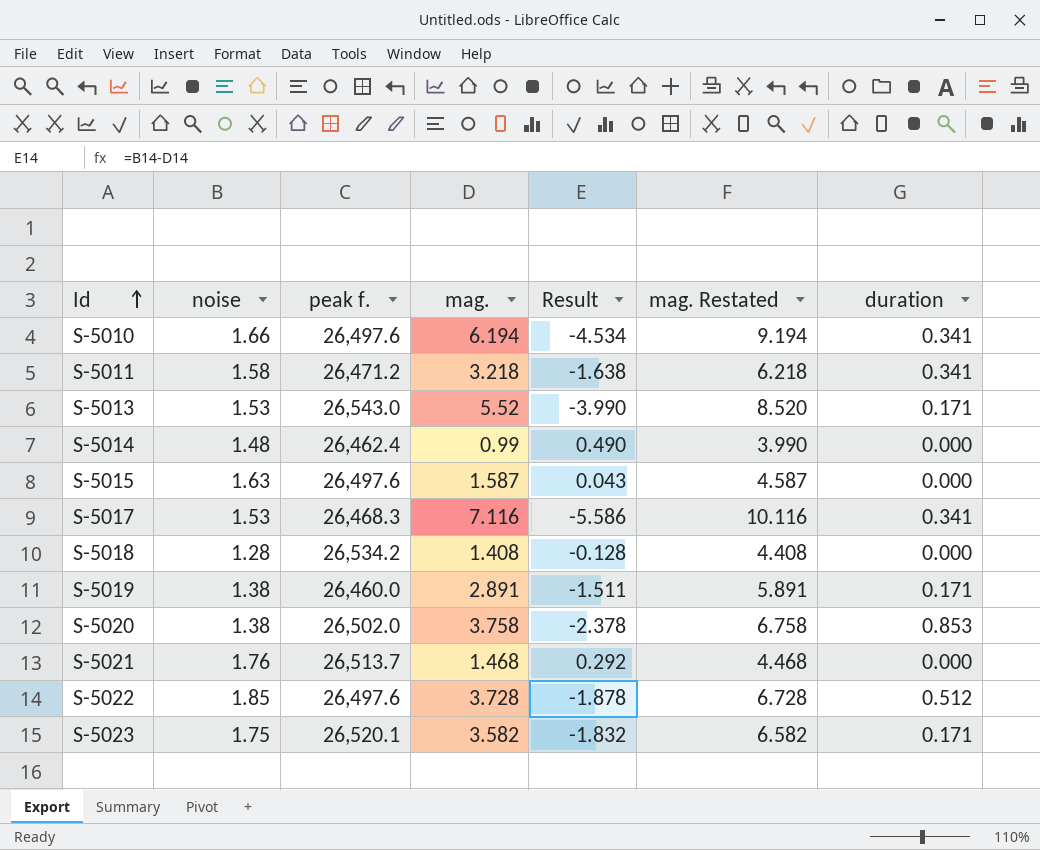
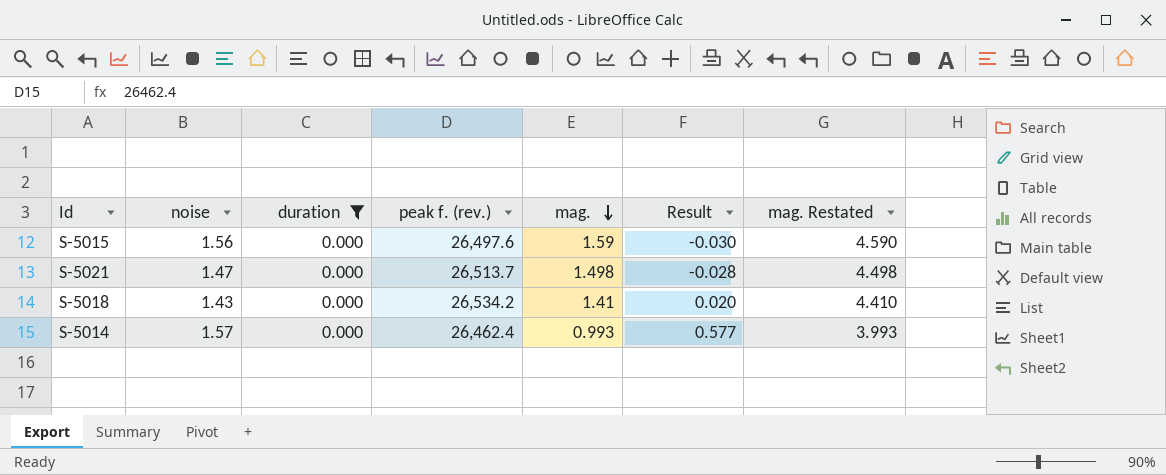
filter: none -> duration = 0.000
row order: Id ascending -> mag. descending
column duration | position: 7 -> 3
column name: peak f. -> peak f. (rev.)
S-5015 | noise: 1.63 -> 1.56
S-5015 | mag.: 1.587 -> 1.59
S-5015 | Result: 0.043 -> -0.030
S-5015 | mag. Restated: 4.587 -> 4.590
S-5021 | noise: 1.76 -> 1.47
S-5021 | mag.: 1.468 -> 1.498
S-5021 | Result: 0.292 -> -0.028
S-5021 | mag. Restated: 4.468 -> 4.498
S-5018 | noise: 1.28 -> 1.43
S-5018 | mag.: 1.408 -> 1.41
S-5018 | Result: -0.128 -> 0.020
S-5018 | mag. Restated: 4.408 -> 4.410
S-5014 | noise: 1.48 -> 1.57
S-5014 | mag.: 0.99 -> 0.993
S-5014 | Result: 0.490 -> 0.577
S-5014 | mag. Restated: 3.990 -> 3.993

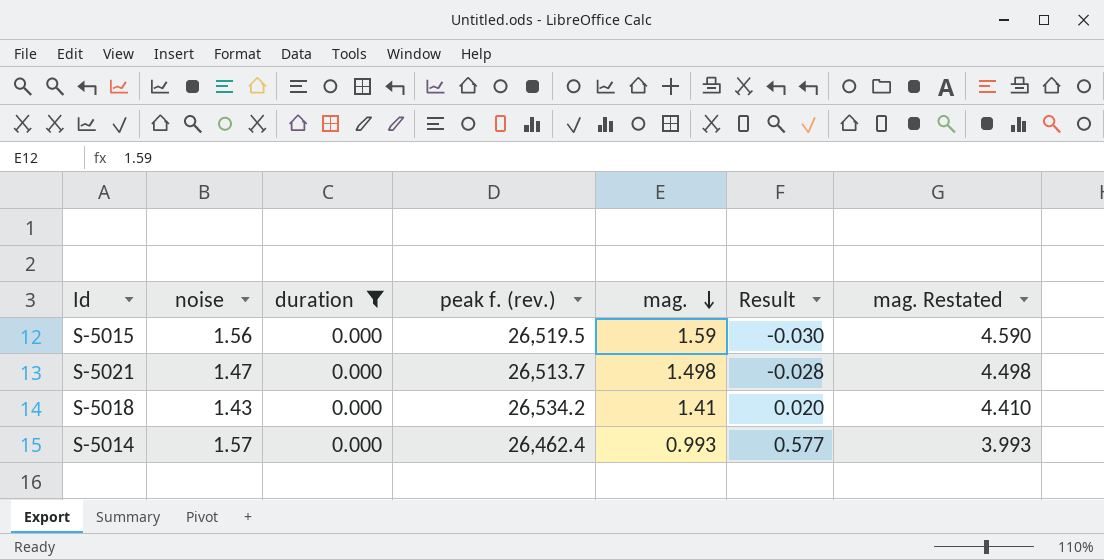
S-5015 | peak f. (rev.): 26,497.6 -> 26,519.5

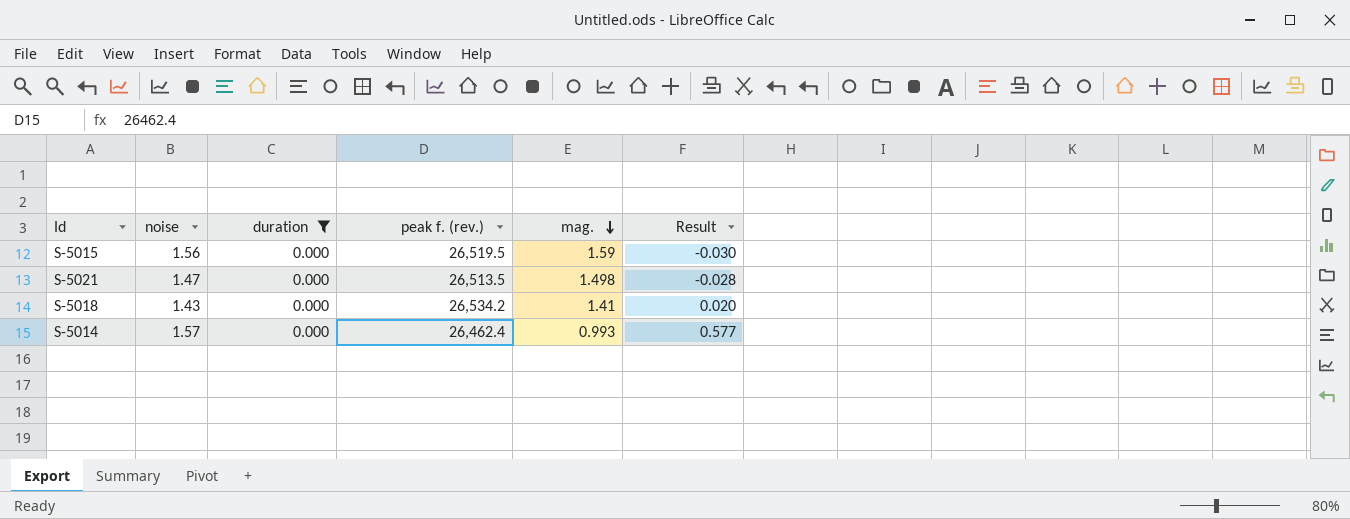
column mag. Restated | formula: [mag.] + 3 -> none
S-5021 | peak f. (rev.): 26,513.7 -> 26,513.5

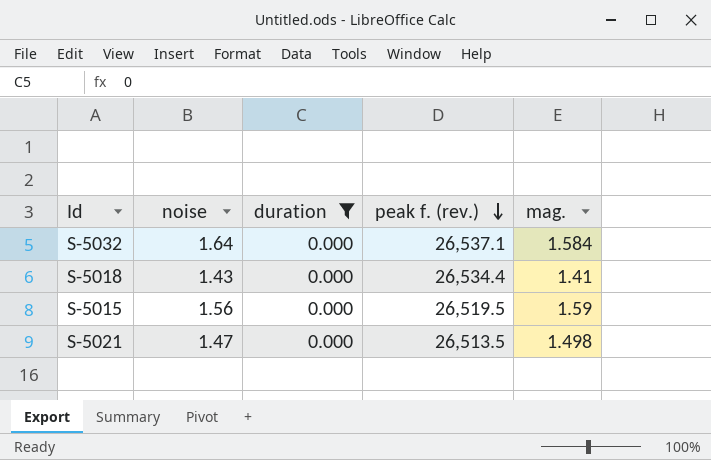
row order: mag. descending -> peak f. (rev.) descending
column Result | formula: [noise] - [mag.] -> none
row S-5014: 1.57 | 0.000 | 26,462.4 | 0.993 | 0.577 -> none
row S-5032: none -> 1.64 | 0.000 | 26,537.1 | 1.584
S-5018 | peak f. (rev.): 26,534.2 -> 26,534.4

